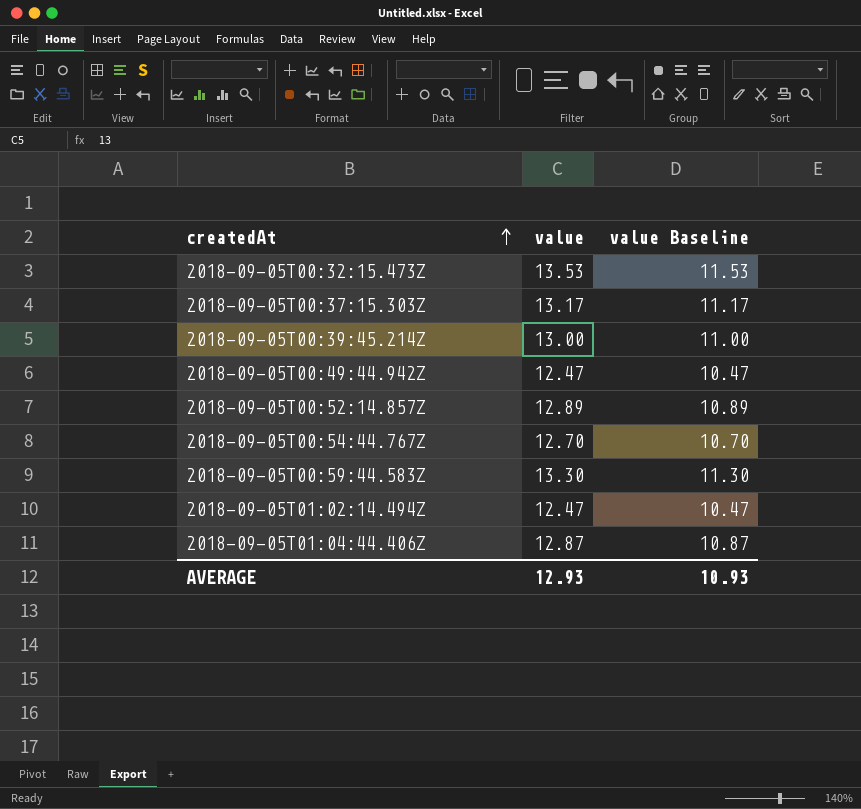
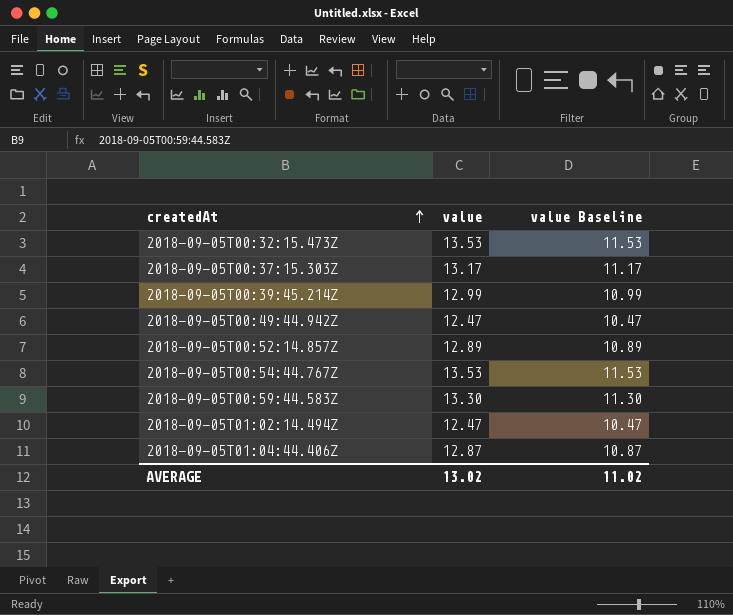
2018-09-05T00:39:45.214Z | value: 13.00 -> 12.99
2018-09-05T00:39:45.214Z | value Baseline: 11.00 -> 10.99
2018-09-05T00:54:44.767Z | value: 12.70 -> 13.53
2018-09-05T00:54:44.767Z | value Baseline: 10.70 -> 11.53
AVERAGE | value: 12.93 -> 13.02
AVERAGE | value Baseline: 10.93 -> 11.02

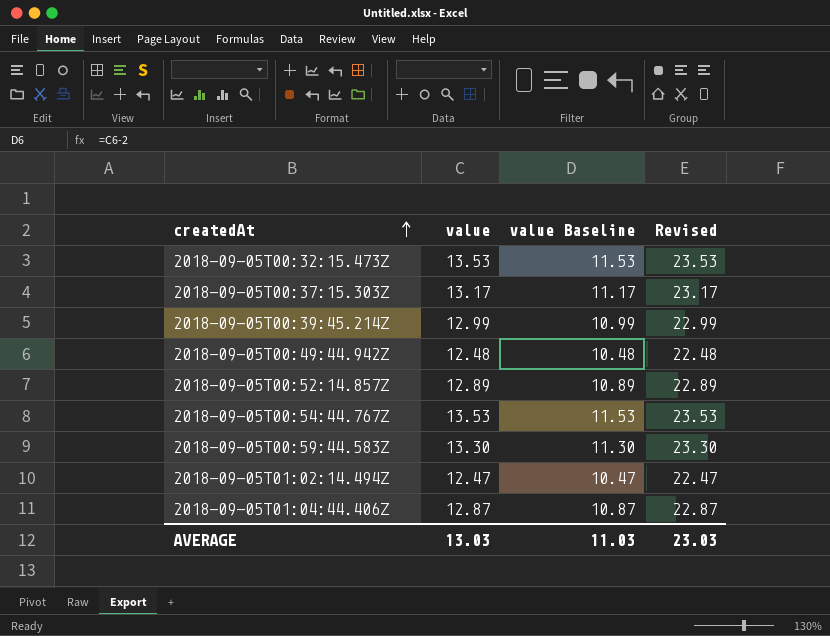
column Revised | formula: none -> [value] + 10
2018-09-05T00:49:44.942Z | value: 12.47 -> 12.48
2018-09-05T00:49:44.942Z | value Baseline: 10.47 -> 10.48
AVERAGE | value: 13.02 -> 13.03
AVERAGE | value Baseline: 11.02 -> 11.03

